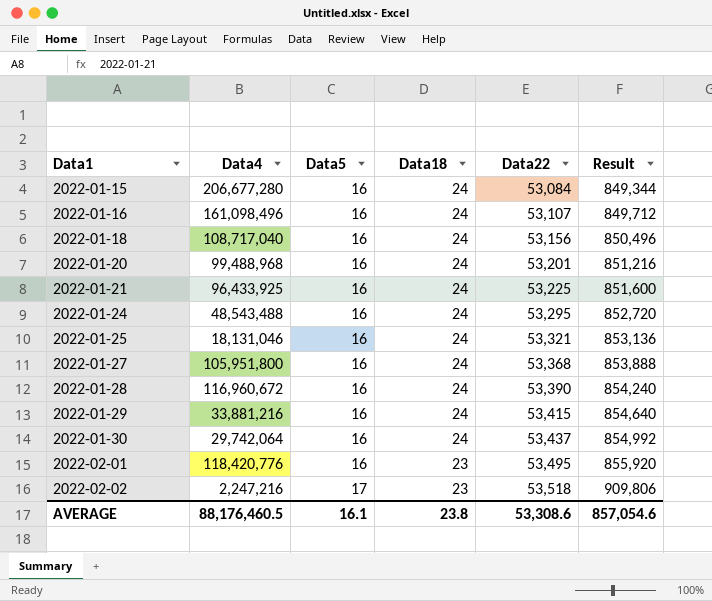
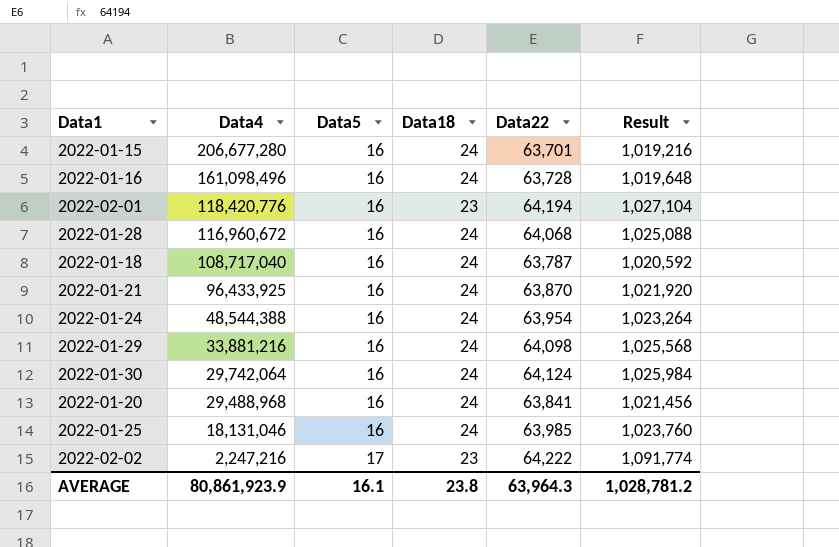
row order: Data1 ascending -> Data4 descending
row 2022-01-27: 105,951,800 | 16 | 24 | 53,368 | 853,888 -> none
2022-01-15 | Data22: 53,084 -> 63,701
2022-01-15 | Result: 849,344 -> 1,019,216
2022-01-16 | Data22: 53,107 -> 63,728
2022-01-16 | Result: 849,712 -> 1,019,648
2022-02-01 | Data22: 53,495 -> 64,194
2022-02-01 | Result: 855,920 -> 1,027,104
2022-01-28 | Data22: 53,390 -> 64,068
2022-01-28 | Result: 854,240 -> 1,025,088
2022-01-18 | Data22: 53,156 -> 63,787
2022-01-18 | Result: 850,496 -> 1,020,592
2022-01-21 | Data22: 53,225 -> 63,870
2022-01-21 | Result: 851,600 -> 1,021,920
2022-01-24 | Data4: 48,543,488 -> 48,544,388
2022-01-24 | Data22: 53,295 -> 63,954
2022-01-24 | Result: 852,720 -> 1,023,264
2022-01-29 | Data22: 53,415 -> 64,098
2022-01-29 | Result: 854,640 -> 1,025,568
2022-01-30 | Data22: 53,437 -> 64,124
2022-01-30 | Result: 854,992 -> 1,025,984
2022-01-20 | Data4: 99,488,968 -> 29,488,968
2022-01-20 | Data22: 53,201 -> 63,841
2022-01-20 | Result: 851,216 -> 1,021,456
2022-01-25 | Data22: 53,321 -> 63,985
2022-01-25 | Result: 853,136 -> 1,023,760
2022-02-02 | Data22: 53,518 -> 64,222
2022-02-02 | Result: 909,806 -> 1,091,774
AVERAGE | Data4: 88,176,460.5 -> 80,861,923.9
AVERAGE | Data22: 53,308.6 -> 63,964.3
AVERAGE | Result: 857,054.6 -> 1,028,781.2

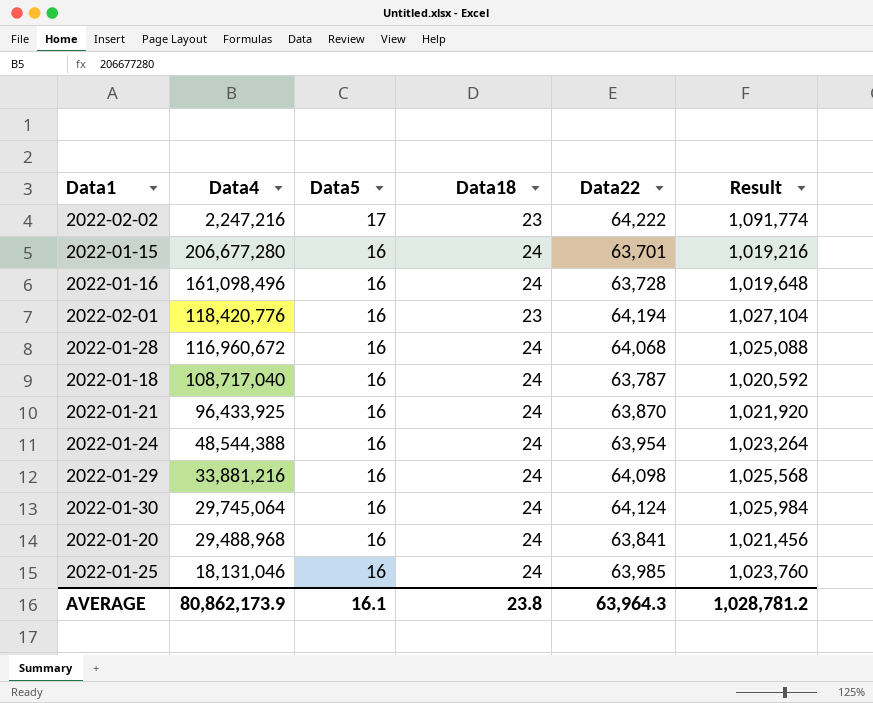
row order: Data4 descending -> Data5 descending
2022-01-30 | Data4: 29,742,064 -> 29,745,064
AVERAGE | Data4: 80,861,923.9 -> 80,862,173.9

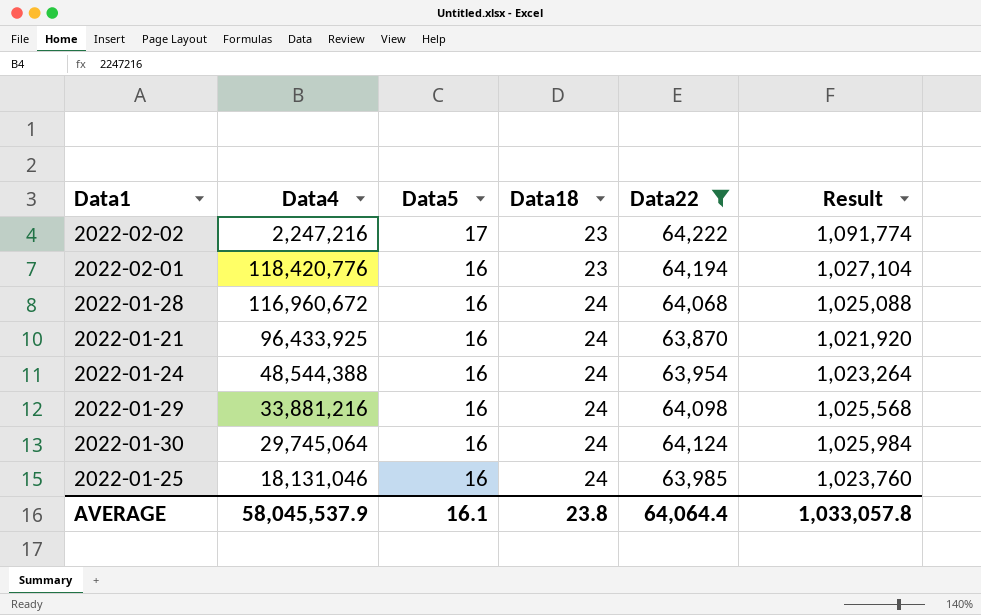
filter: none -> Data22 >= 63,870
AVERAGE | Data4: 80,862,173.9 -> 58,045,537.9
AVERAGE | Data22: 63,964.3 -> 64,064.4
AVERAGE | Result: 1,028,781.2 -> 1,033,057.8

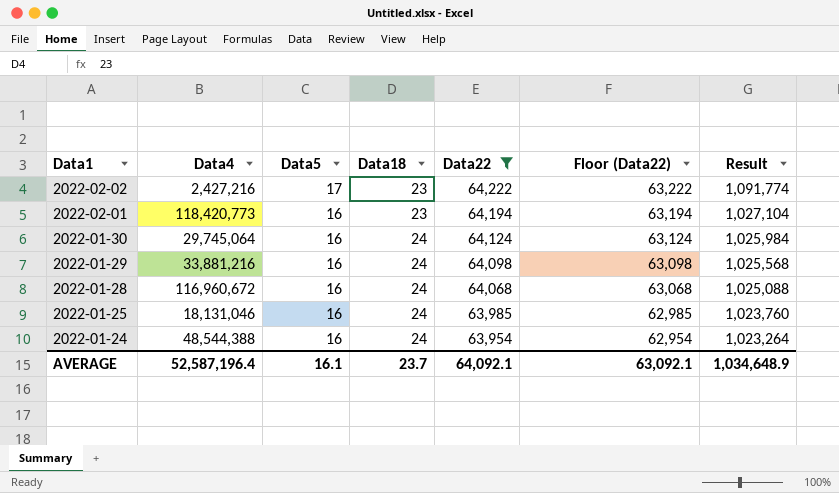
row order: Data5 descending -> Data1 descending
column Floor (Data22) | formula: none -> [Data22] - 1000
row 2022-01-21: 96,433,925 | 16 | 24 | 63,870 | 1,021,920 -> none
2022-02-02 | Data4: 2,247,216 -> 2,427,216
2022-02-01 | Data4: 118,420,776 -> 118,420,773
AVERAGE | Data4: 58,045,537.9 -> 52,587,196.4
AVERAGE | Data18: 23.8 -> 23.7
AVERAGE | Data22: 64,064.4 -> 64,092.1
AVERAGE | Result: 1,033,057.8 -> 1,034,648.9

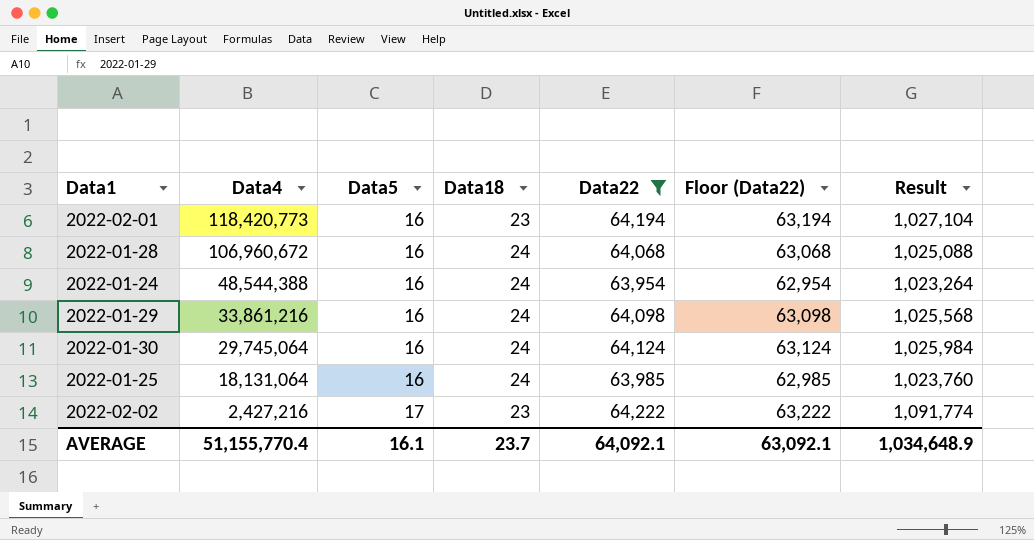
row order: Data1 descending -> Data4 descending
2022-01-28 | Data4: 116,960,672 -> 106,960,672
2022-01-29 | Data4: 33,881,216 -> 33,861,216
2022-01-25 | Data4: 18,131,046 -> 18,131,064
AVERAGE | Data4: 52,587,196.4 -> 51,155,770.4

